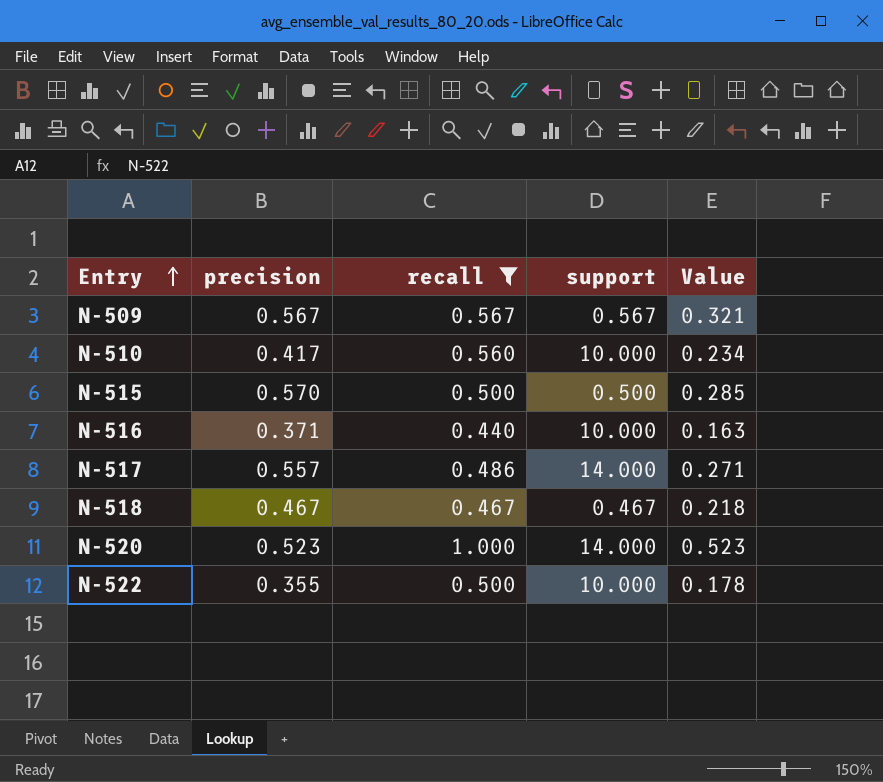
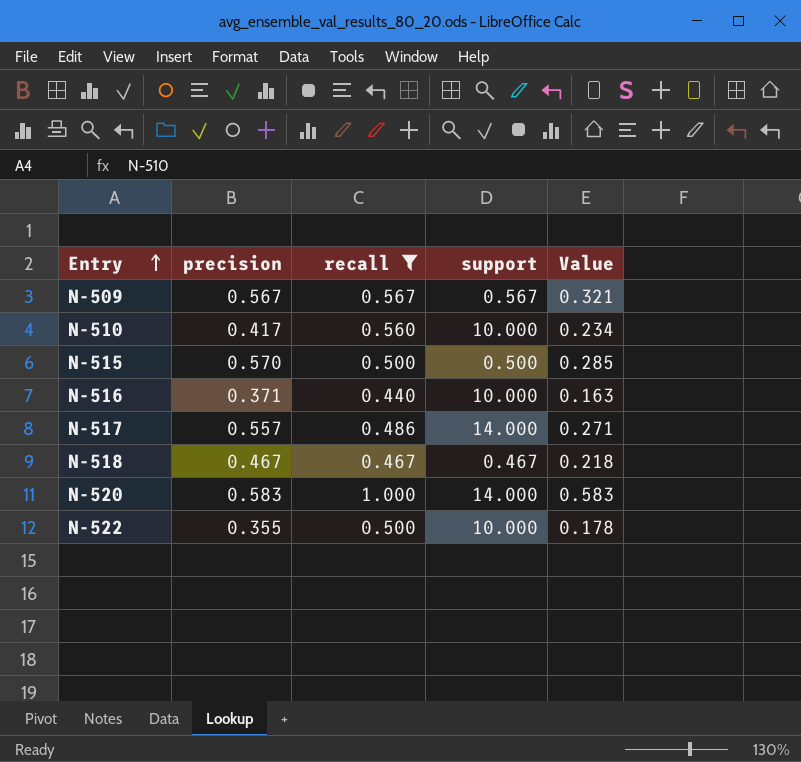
N-520 | precision: 0.523 -> 0.583
N-520 | Value: 0.523 -> 0.583

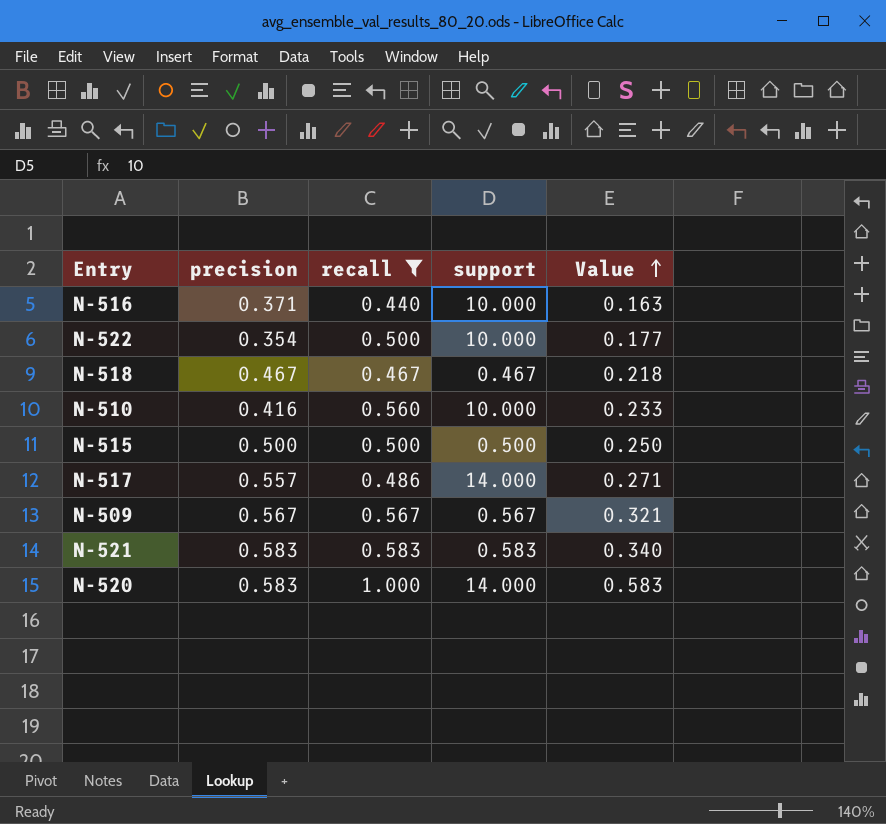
row order: Entry ascending -> Value ascending
N-522 | precision: 0.355 -> 0.354
N-522 | Value: 0.178 -> 0.177
N-510 | precision: 0.417 -> 0.416
N-510 | Value: 0.234 -> 0.233
N-515 | precision: 0.570 -> 0.500
N-515 | Value: 0.285 -> 0.250
row N-521: none -> 0.583 | 0.583 | 0.583 | 0.340

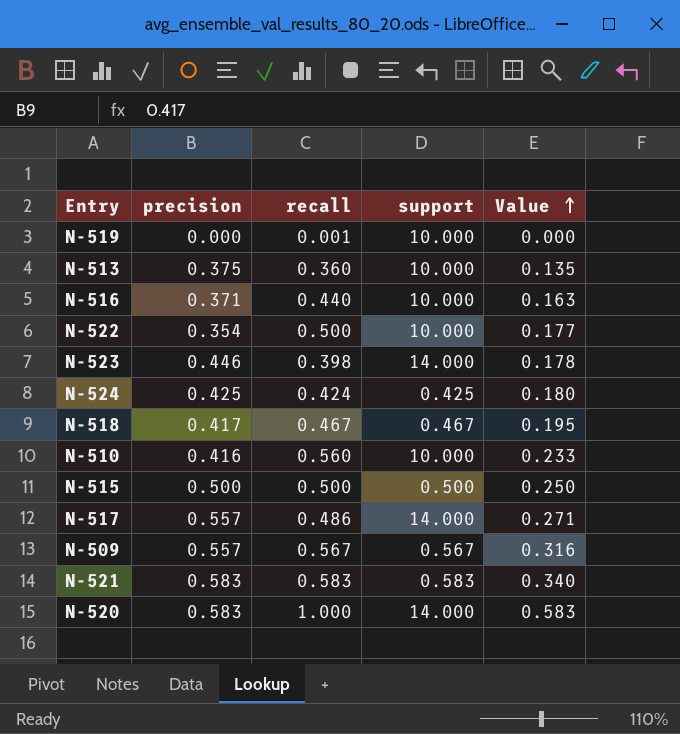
filter: recall >= 0.440 -> none
N-518 | precision: 0.467 -> 0.417
N-518 | Value: 0.218 -> 0.195
N-509 | precision: 0.567 -> 0.557
N-509 | Value: 0.321 -> 0.316

